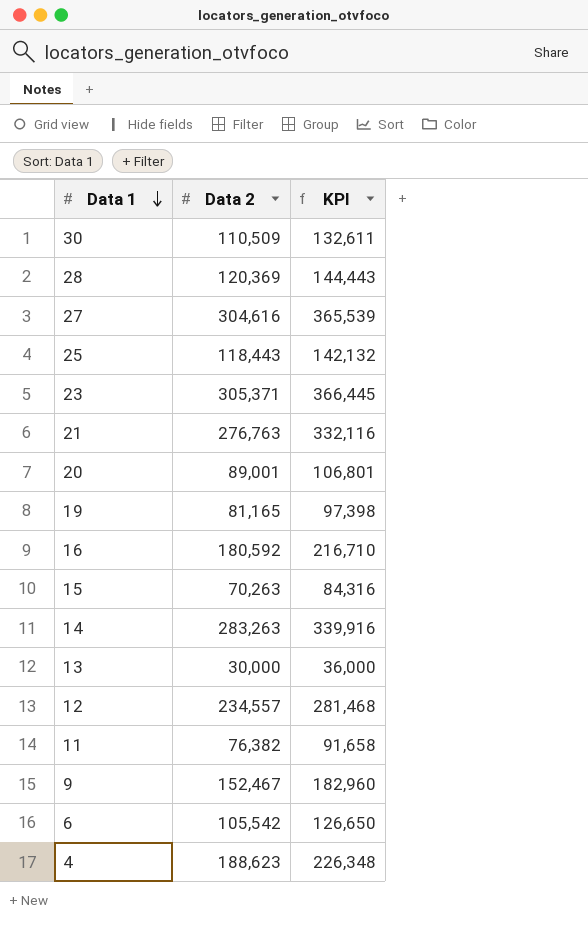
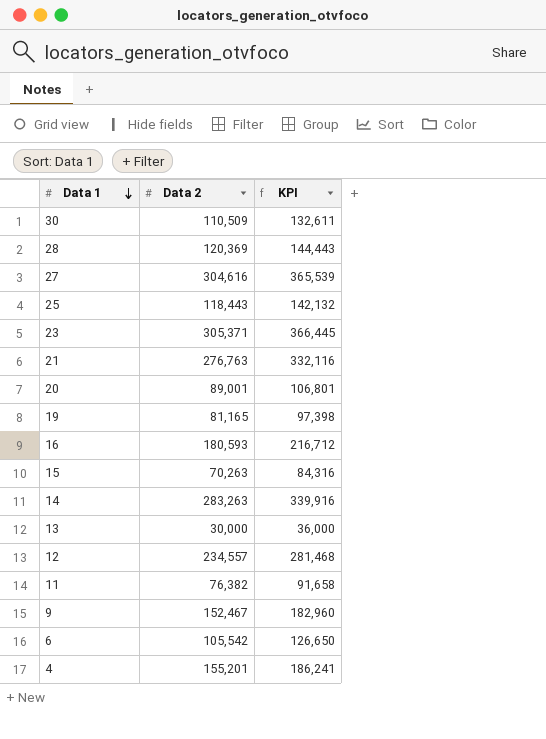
16 | Data 2: 180,592 -> 180,593
16 | KPI: 216,710 -> 216,712
4 | Data 2: 188,623 -> 155,201
4 | KPI: 226,348 -> 186,241

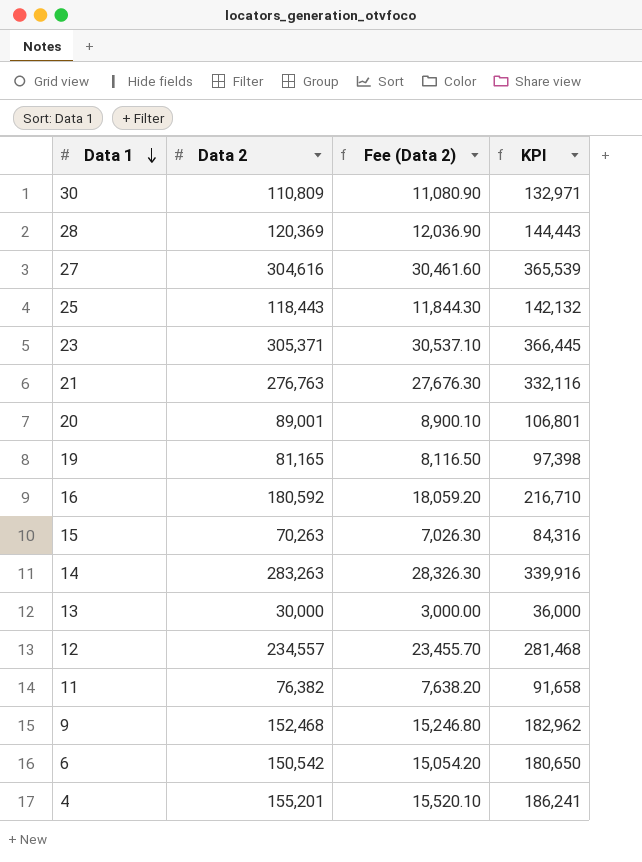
column Fee (Data 2) | formula: none -> [Data 2] * 0.1
30 | Data 2: 110,509 -> 110,809
30 | KPI: 132,611 -> 132,971
16 | Data 2: 180,593 -> 180,592
16 | KPI: 216,712 -> 216,710
9 | Data 2: 152,467 -> 152,468
9 | KPI: 182,960 -> 182,962
6 | Data 2: 105,542 -> 150,542
6 | KPI: 126,650 -> 180,650

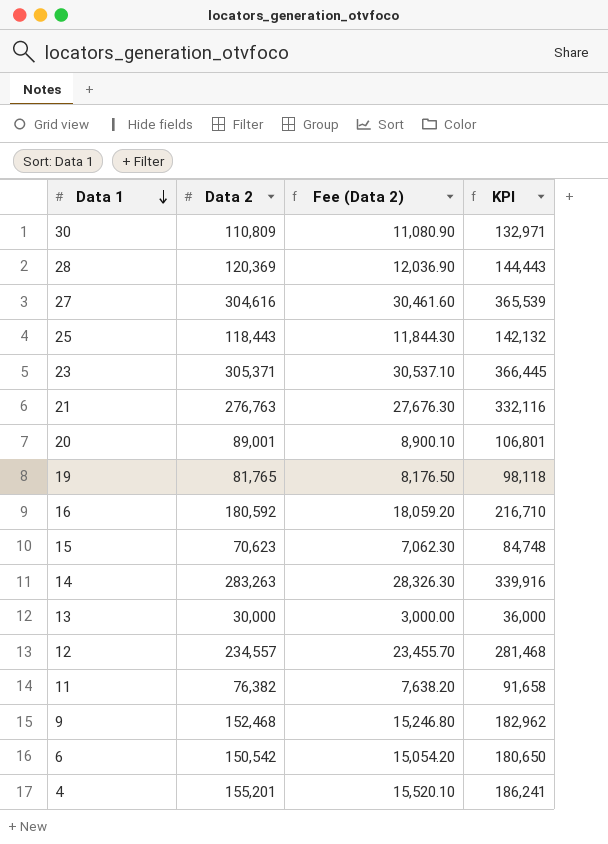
19 | Data 2: 81,165 -> 81,765
19 | Fee (Data 2): 8,116.50 -> 8,176.50
19 | KPI: 97,398 -> 98,118
15 | Data 2: 70,263 -> 70,623
15 | Fee (Data 2): 7,026.30 -> 7,062.30
15 | KPI: 84,316 -> 84,748

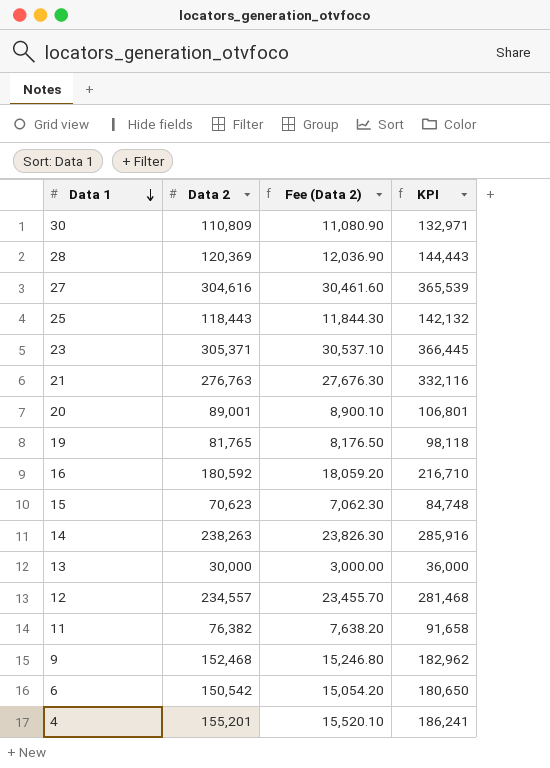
14 | Data 2: 283,263 -> 238,263
14 | Fee (Data 2): 28,326.30 -> 23,826.30
14 | KPI: 339,916 -> 285,916

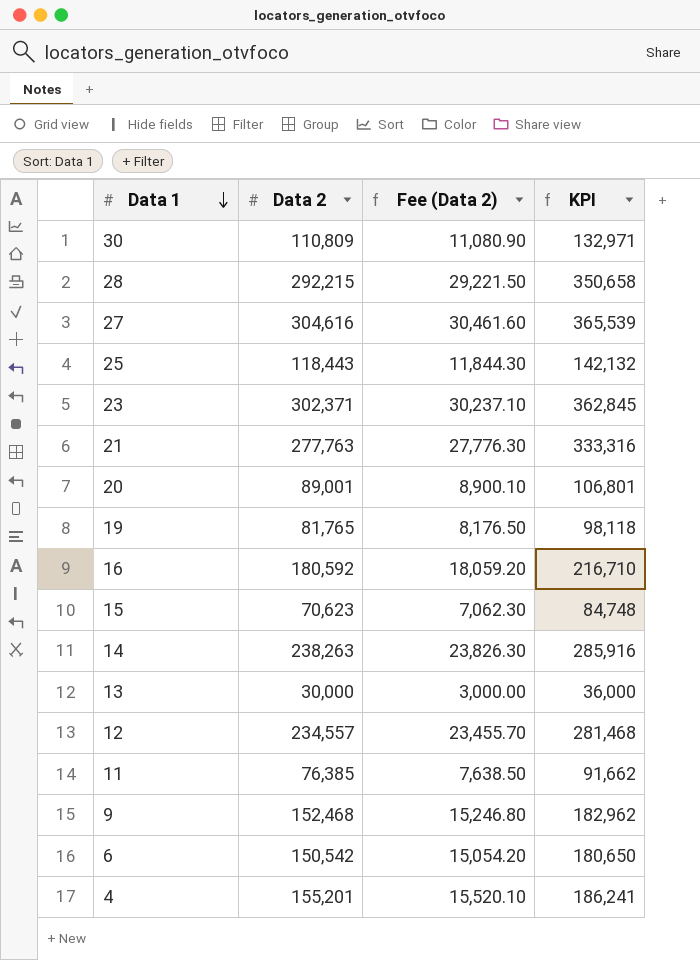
28 | Data 2: 120,369 -> 292,215
28 | Fee (Data 2): 12,036.90 -> 29,221.50
28 | KPI: 144,443 -> 350,658
23 | Data 2: 305,371 -> 302,371
23 | Fee (Data 2): 30,537.10 -> 30,237.10
23 | KPI: 366,445 -> 362,845
21 | Data 2: 276,763 -> 277,763
21 | Fee (Data 2): 27,676.30 -> 27,776.30
21 | KPI: 332,116 -> 333,316
11 | Data 2: 76,382 -> 76,385
11 | Fee (Data 2): 7,638.20 -> 7,638.50
11 | KPI: 91,658 -> 91,662

